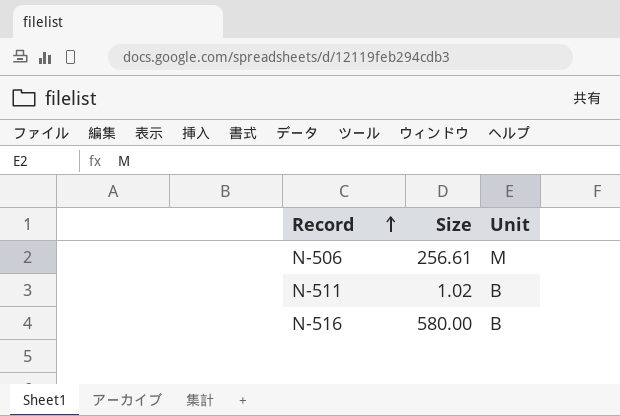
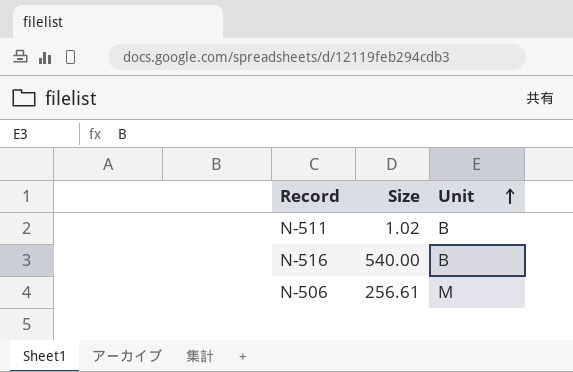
row order: Record ascending -> Unit ascending
N-516 | Size: 580.00 -> 540.00

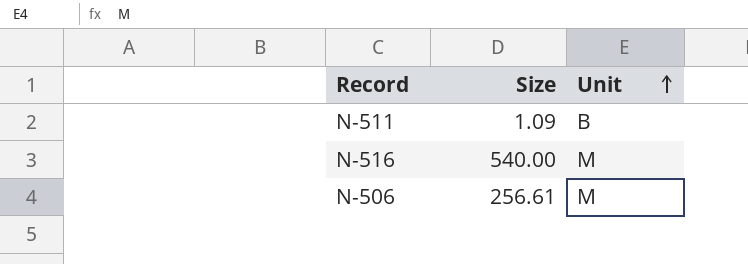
N-511 | Size: 1.02 -> 1.09
N-516 | Unit: B -> M

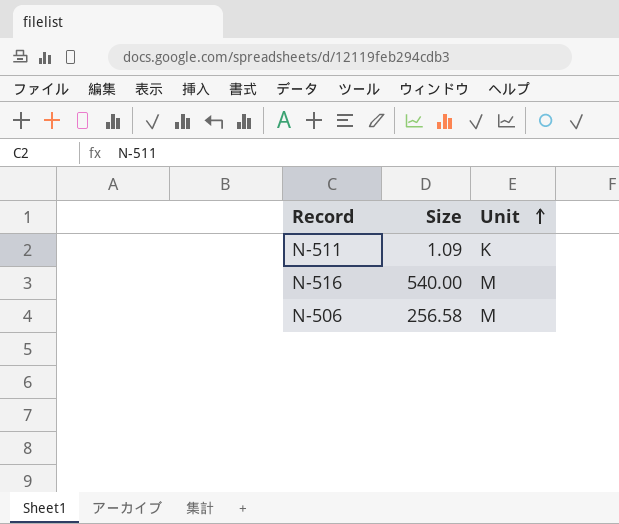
N-511 | Unit: B -> K
N-506 | Size: 256.61 -> 256.58

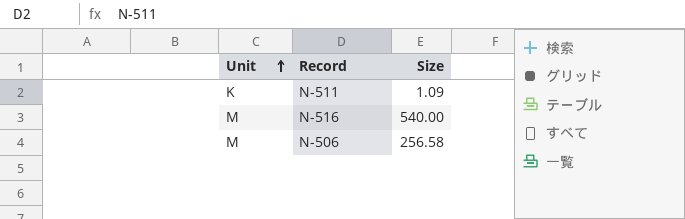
column Unit | position: 3 -> 1

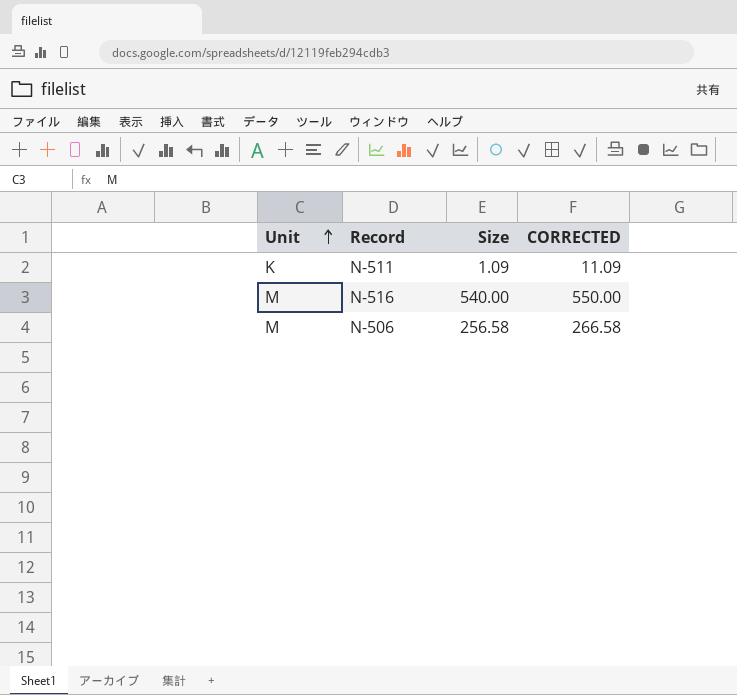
column CORRECTED | formula: none -> [Size] + 10

